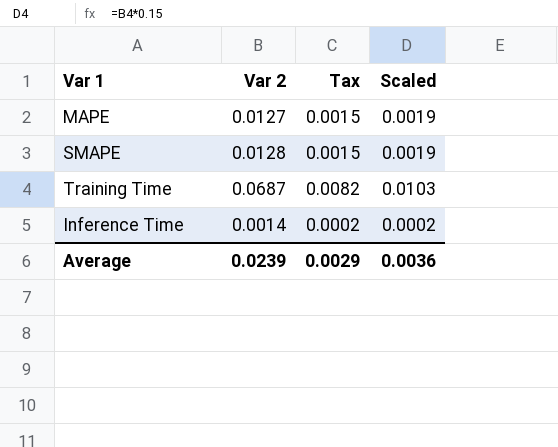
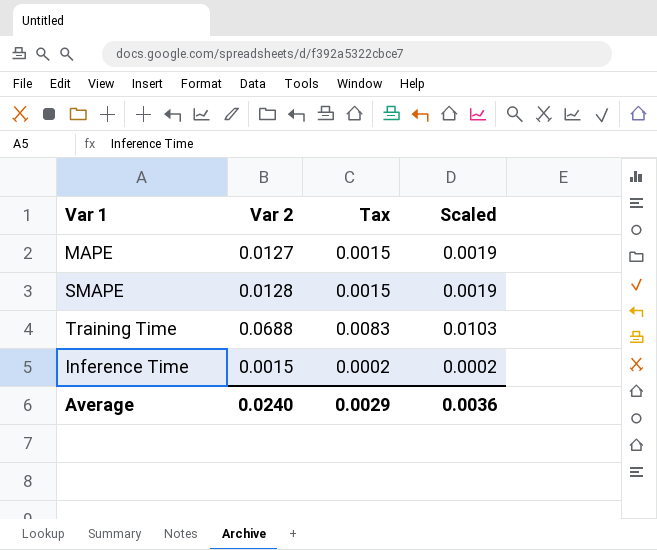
Training Time | Var 2: 0.0687 -> 0.0688
Training Time | Tax: 0.0082 -> 0.0083
Inference Time | Var 2: 0.0014 -> 0.0015
Average | Var 2: 0.0239 -> 0.0240

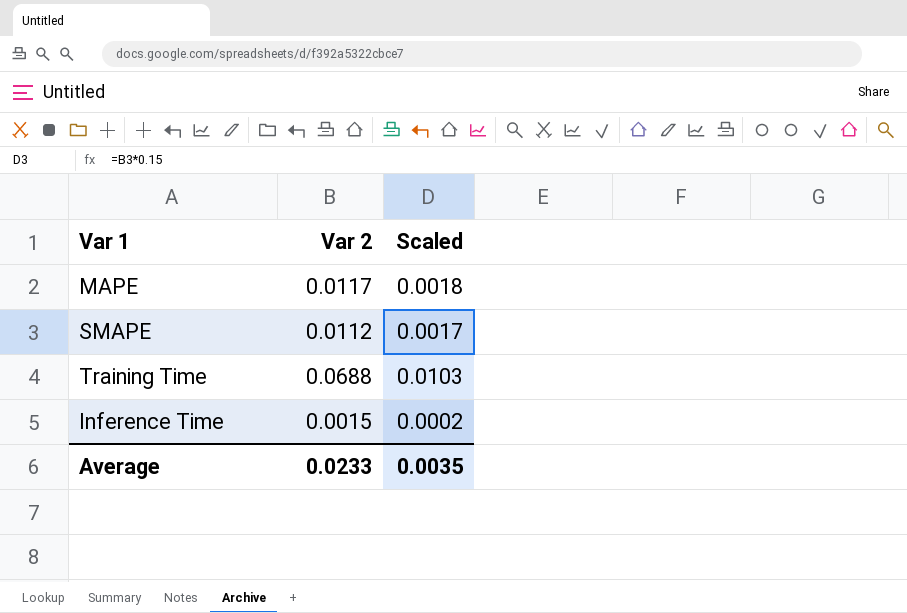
column Tax | formula: [Var 2] * 0.12 -> none
MAPE | Var 2: 0.0127 -> 0.0117
MAPE | Scaled: 0.0019 -> 0.0018
SMAPE | Var 2: 0.0128 -> 0.0112
SMAPE | Scaled: 0.0019 -> 0.0017
Average | Var 2: 0.0240 -> 0.0233
Average | Scaled: 0.0036 -> 0.0035

